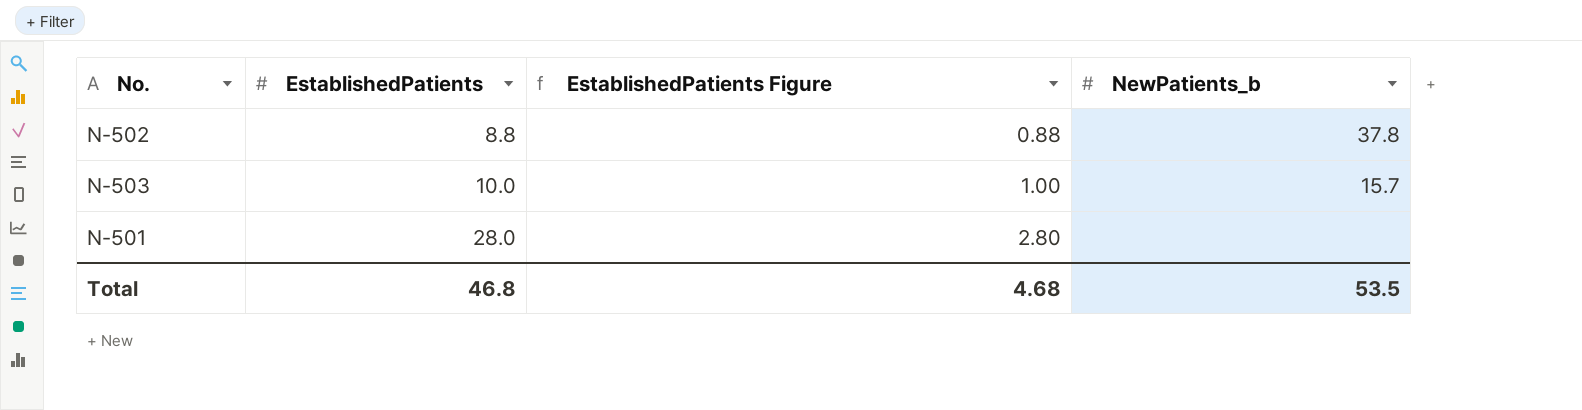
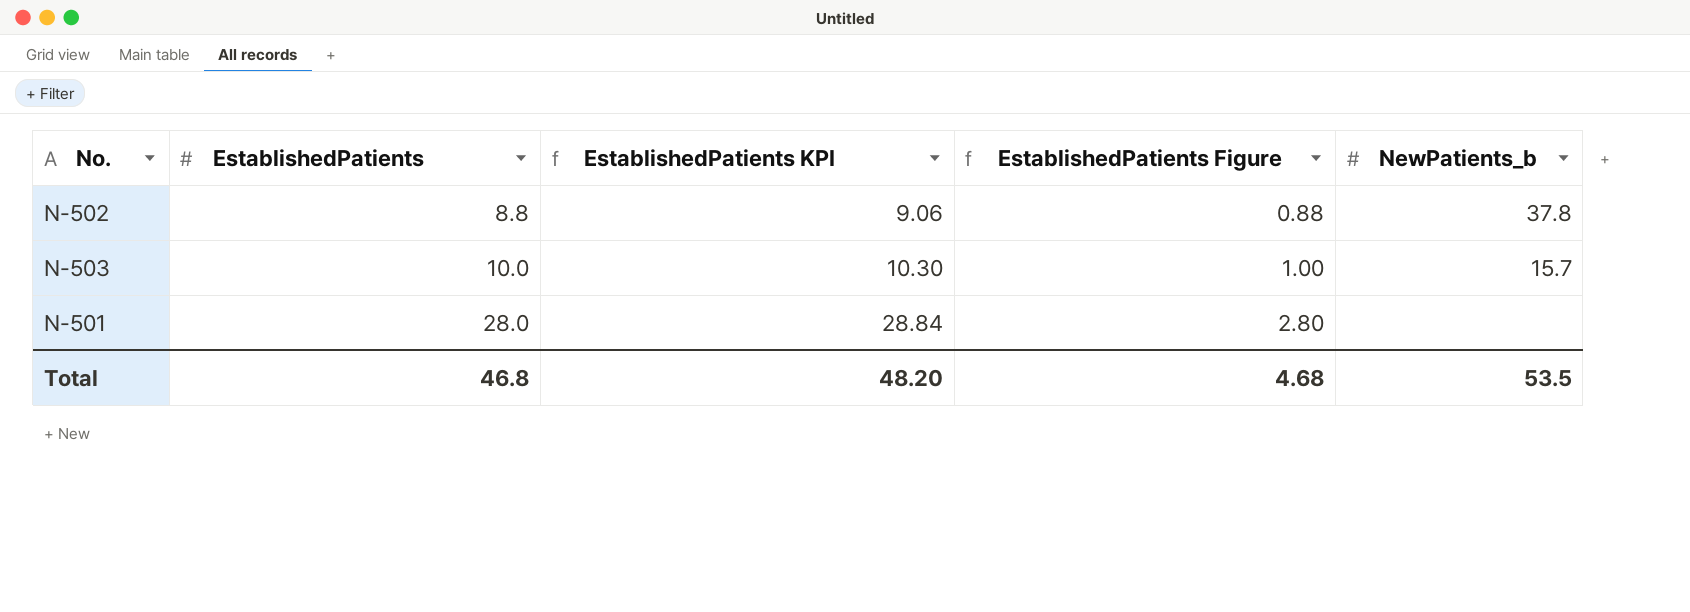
column EstablishedPatients KPI | formula: none -> [EstablishedPatients] * 1.03

